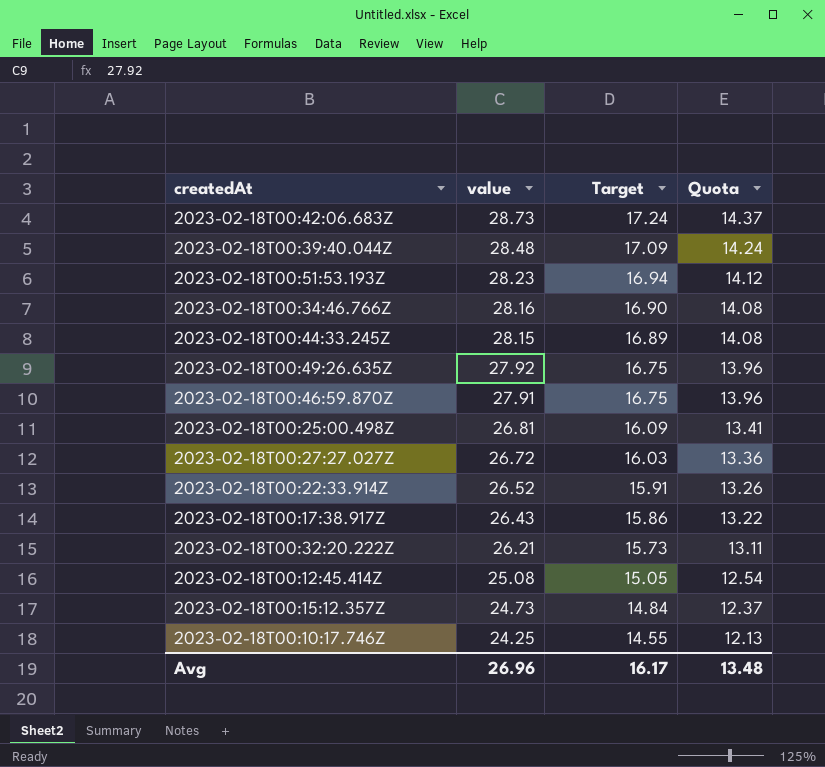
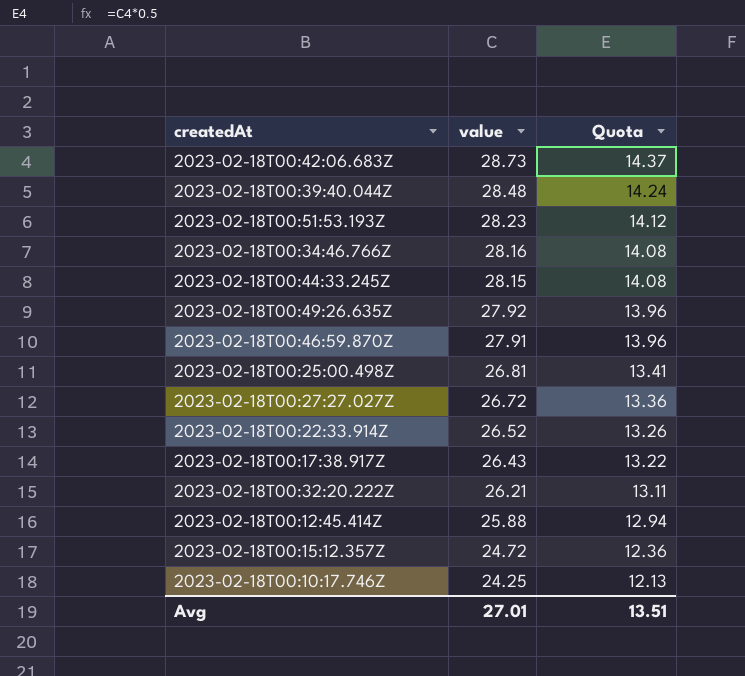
column Target | formula: [value] * 0.6 -> none
2023-02-18T00:12:45.414Z | value: 25.08 -> 25.88
2023-02-18T00:12:45.414Z | Quota: 12.54 -> 12.94
2023-02-18T00:15:12.357Z | value: 24.73 -> 24.72
2023-02-18T00:15:12.357Z | Quota: 12.37 -> 12.36
Avg | value: 26.96 -> 27.01
Avg | Quota: 13.48 -> 13.51

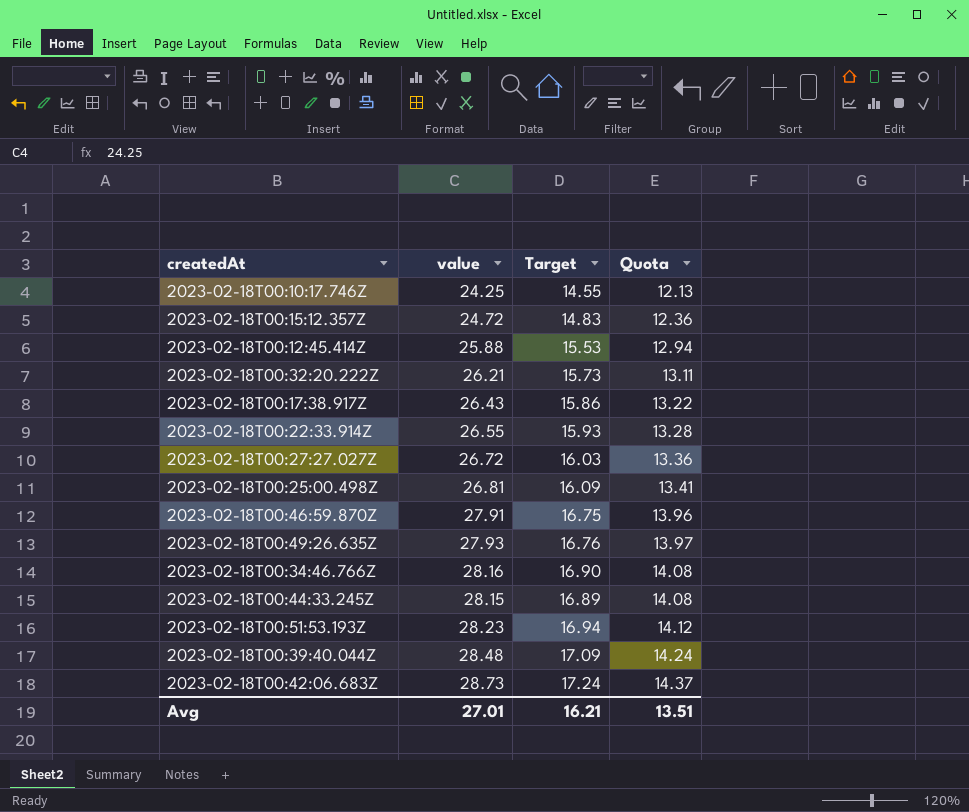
row order: value descending -> Quota ascending
column Target | formula: none -> [value] * 0.6
2023-02-18T00:22:33.914Z | value: 26.52 -> 26.55
2023-02-18T00:22:33.914Z | Quota: 13.26 -> 13.28
2023-02-18T00:49:26.635Z | value: 27.92 -> 27.93
2023-02-18T00:49:26.635Z | Quota: 13.96 -> 13.97

